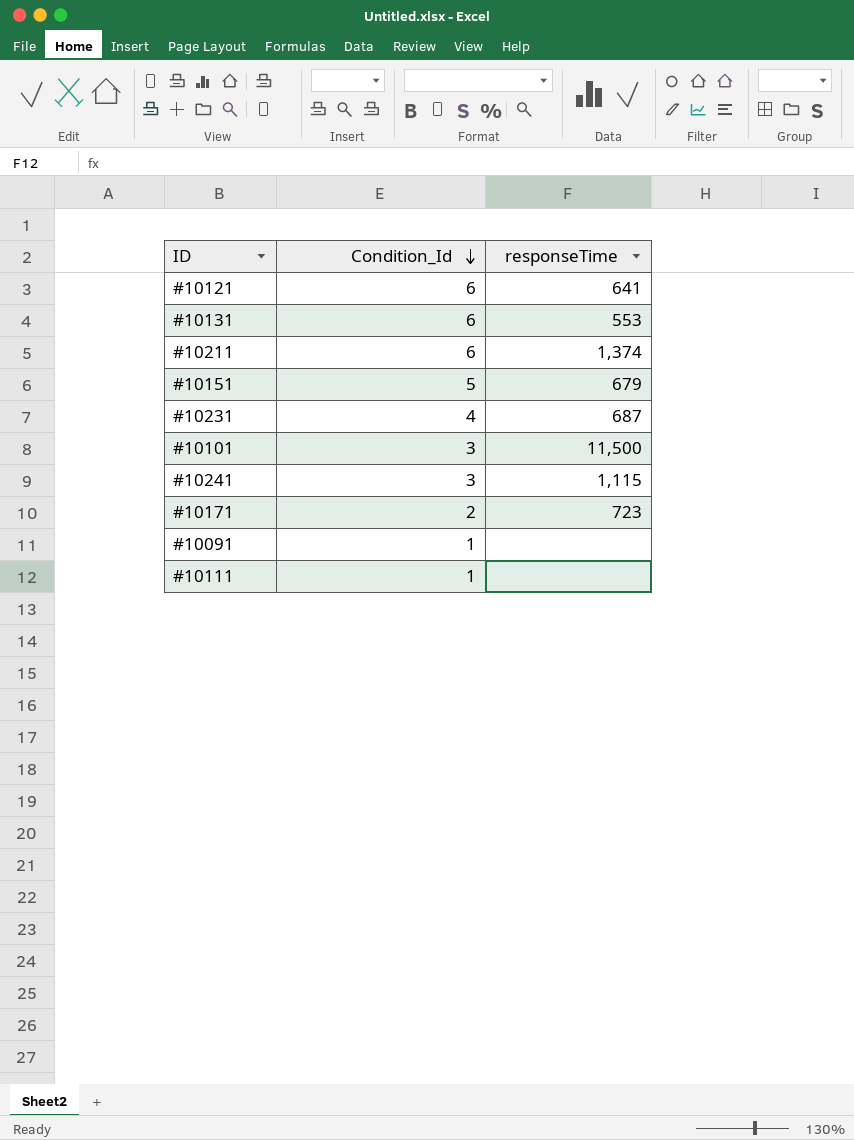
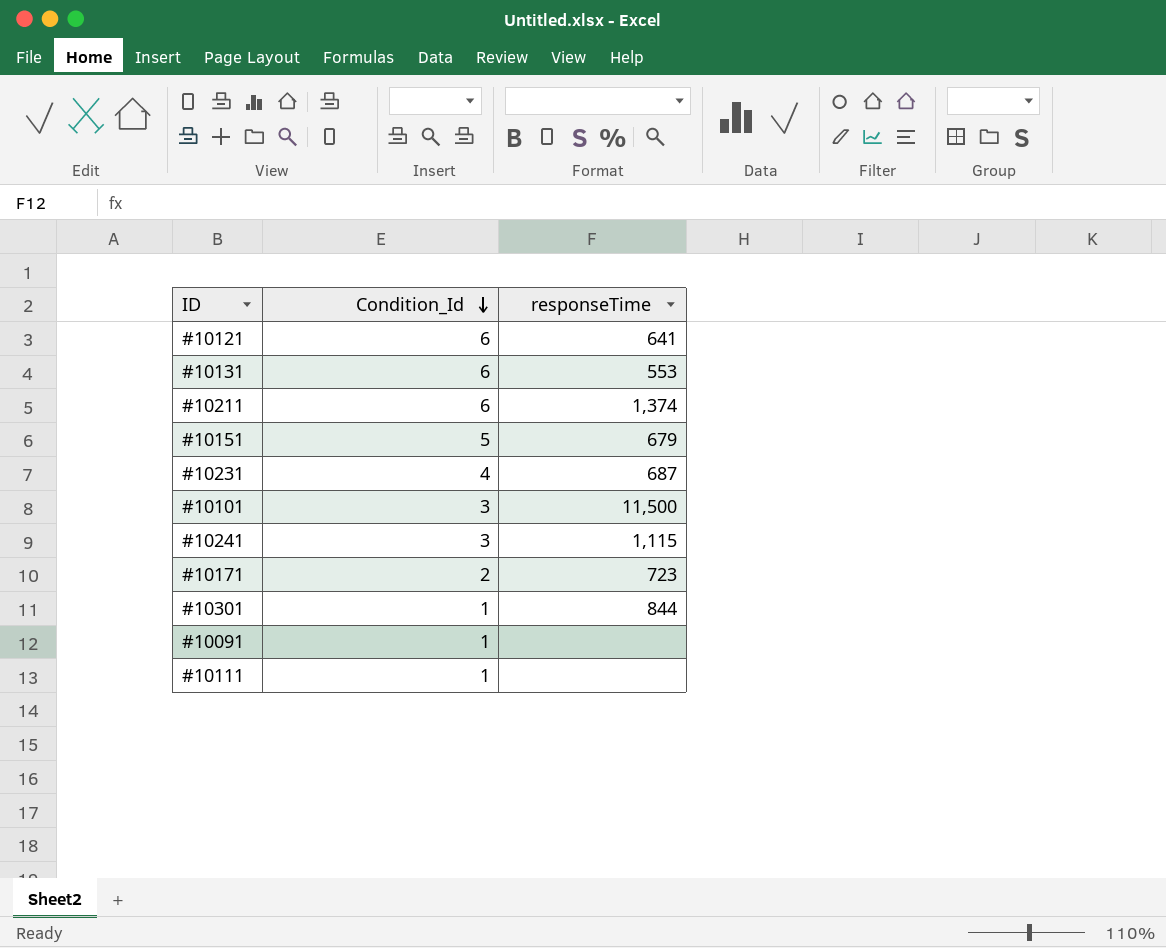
row #10301: none -> 1 | 844

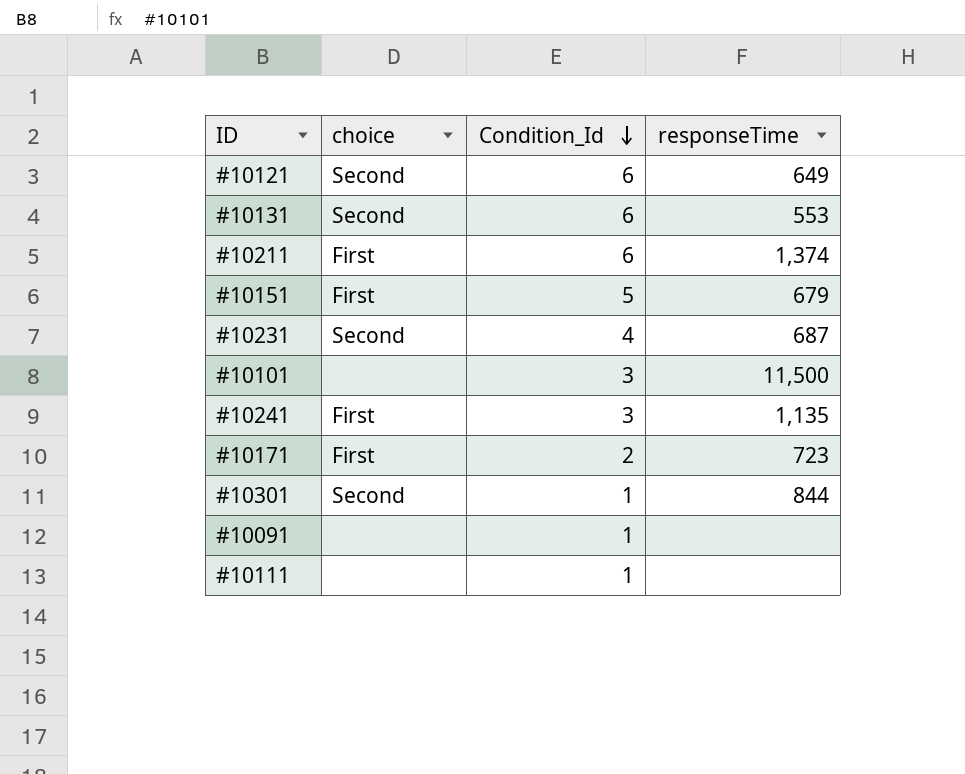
column choice | position: none -> 2
#10121 | responseTime: 641 -> 649
#10241 | responseTime: 1,115 -> 1,135

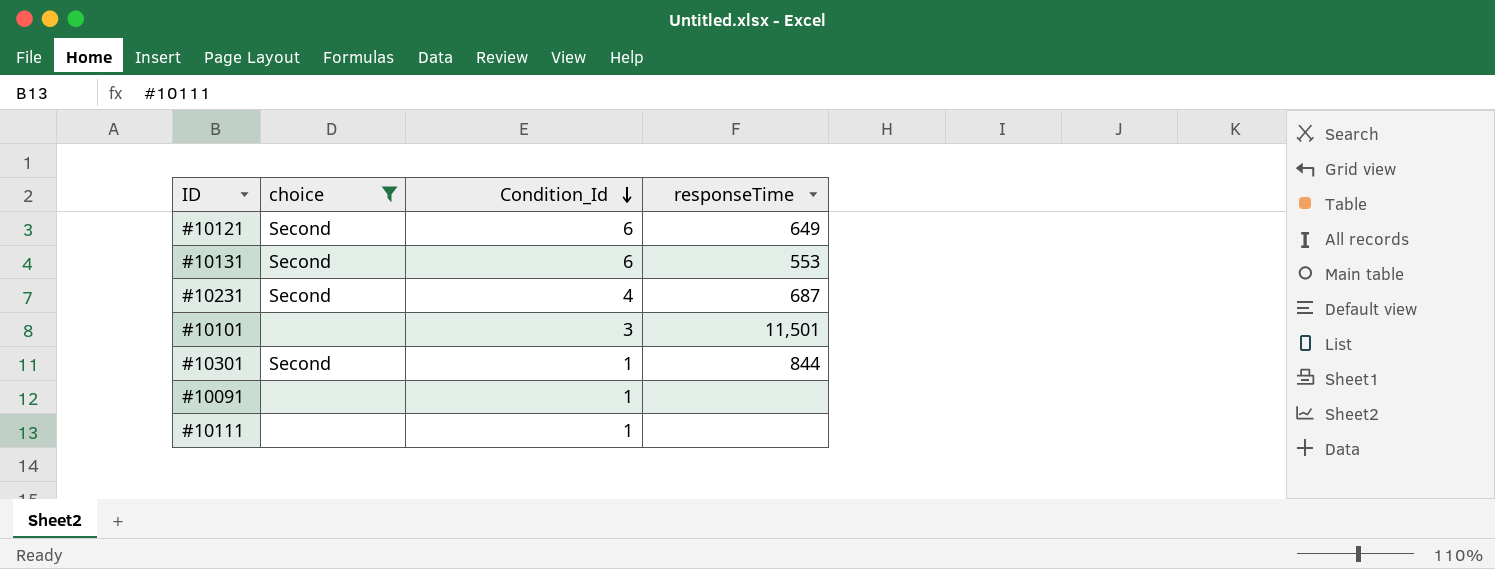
filter: none -> choice != First
#10101 | responseTime: 11,500 -> 11,501

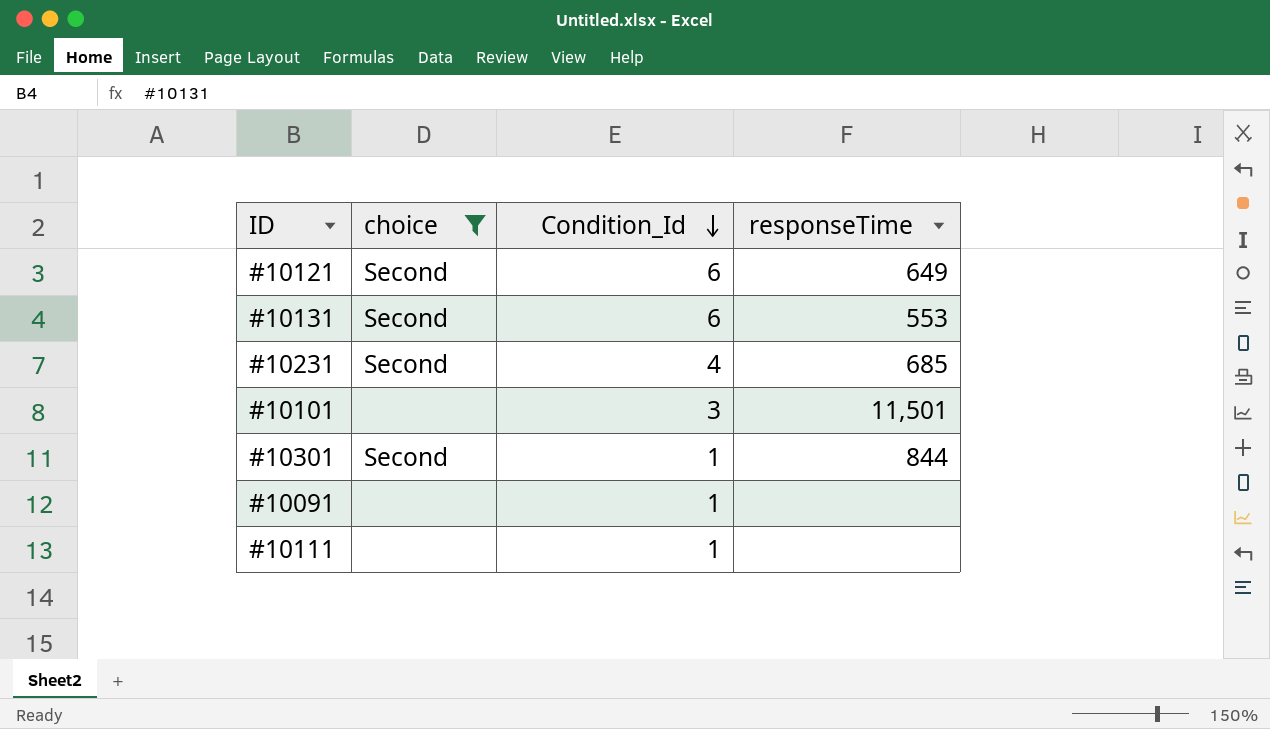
#10231 | responseTime: 687 -> 685

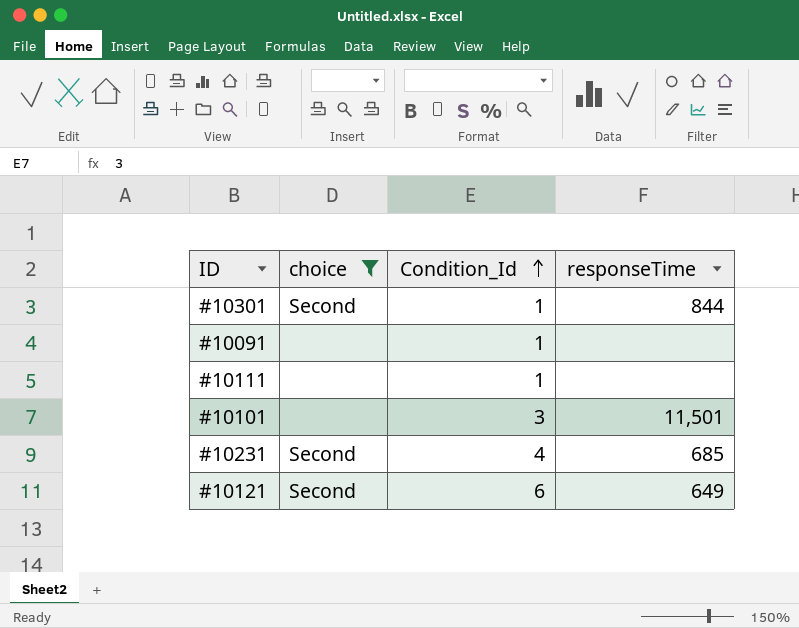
row order: Condition_Id descending -> Condition_Id ascending
row #10131: Second | 6 | 553 -> none

